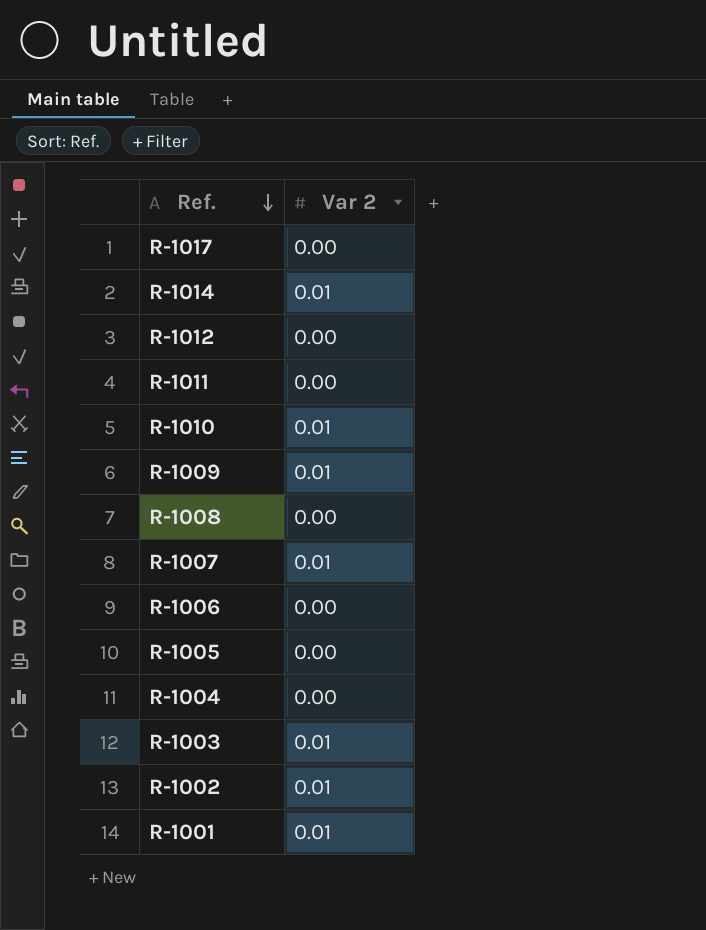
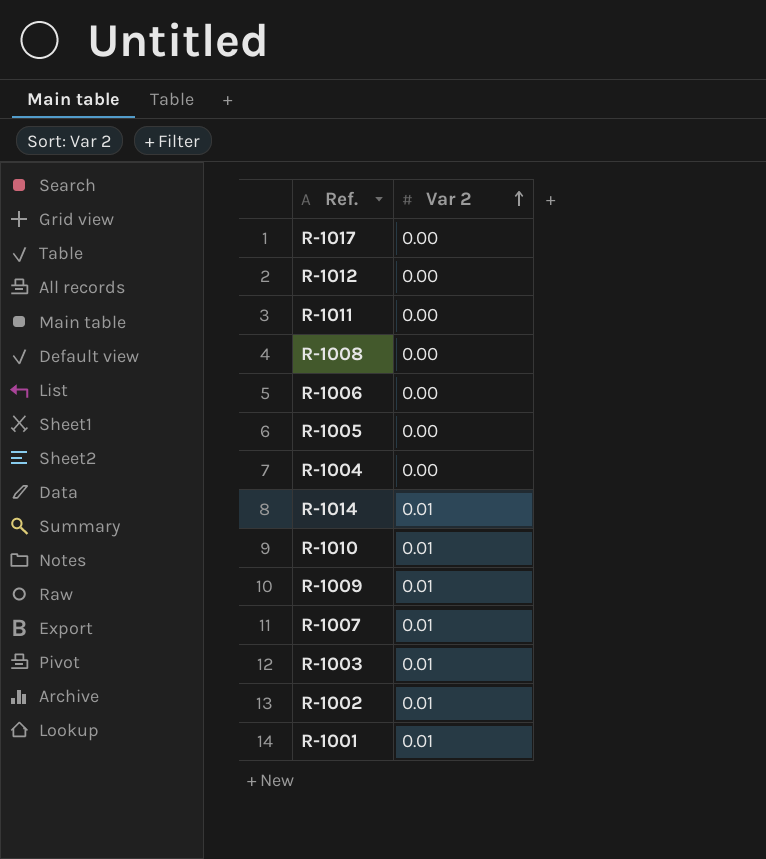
row order: Ref. descending -> Var 2 ascending

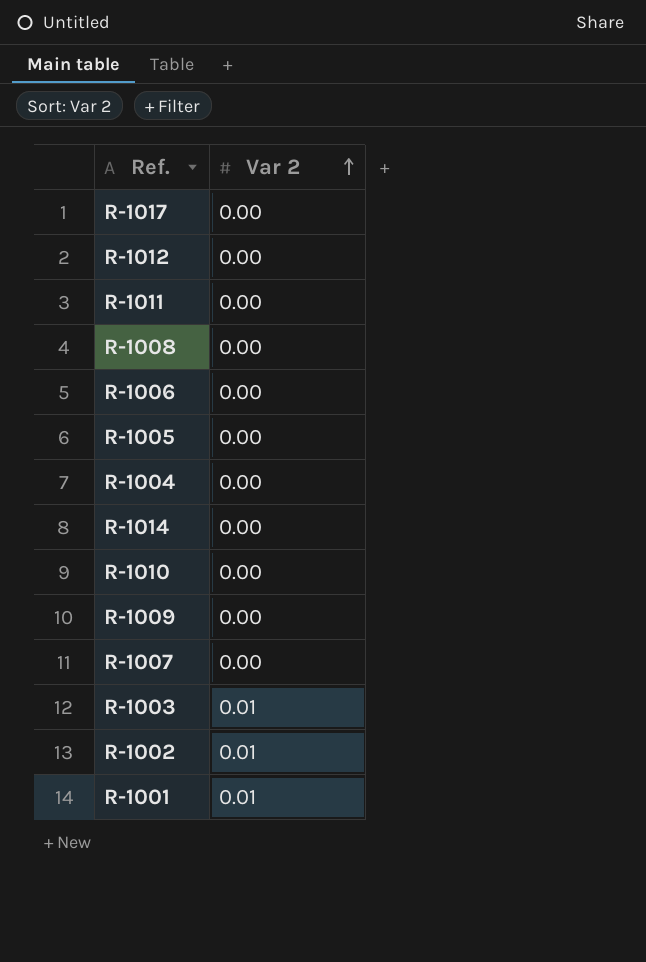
R-1014 | Var 2: 0.01 -> 0.00
R-1010 | Var 2: 0.01 -> 0.00
R-1009 | Var 2: 0.01 -> 0.00
R-1007 | Var 2: 0.01 -> 0.00

